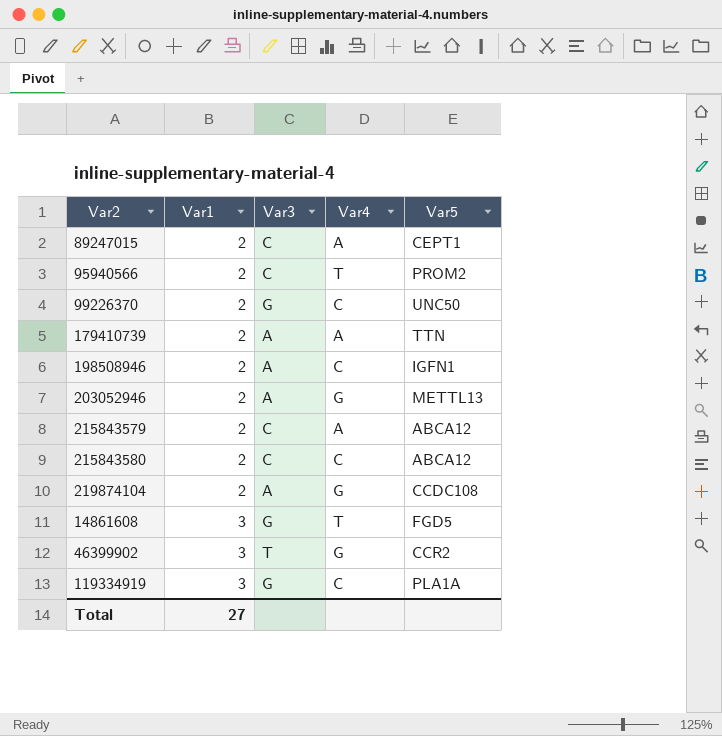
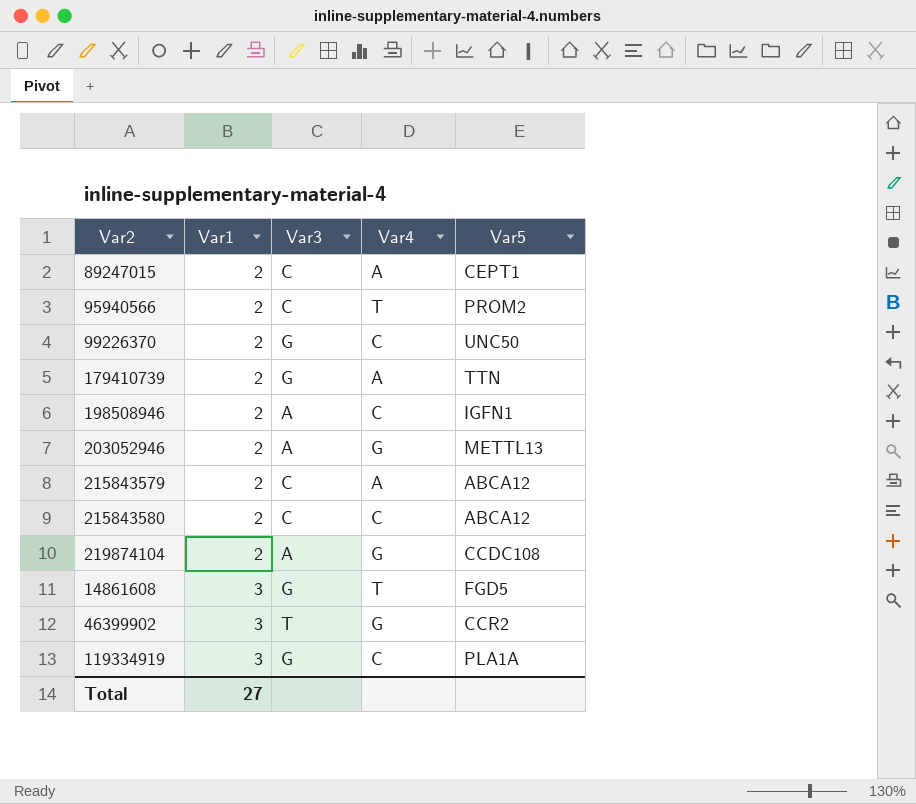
179410739 | Var3: A -> G

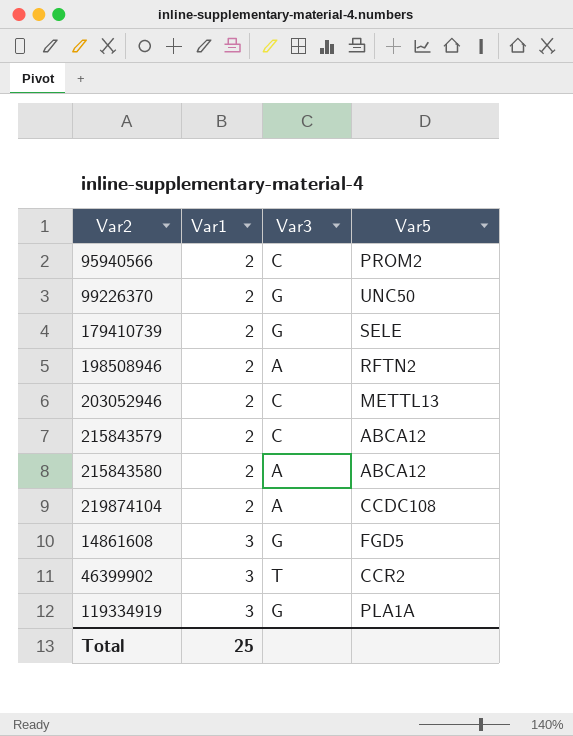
column Var4 | position: 4 -> none
row 89247015: 2 | C | A | CEPT1 -> none
179410739 | Var5: TTN -> SELE
198508946 | Var5: IGFN1 -> RFTN2
203052946 | Var3: A -> C
215843580 | Var3: C -> A
Total | Var1: 27 -> 25

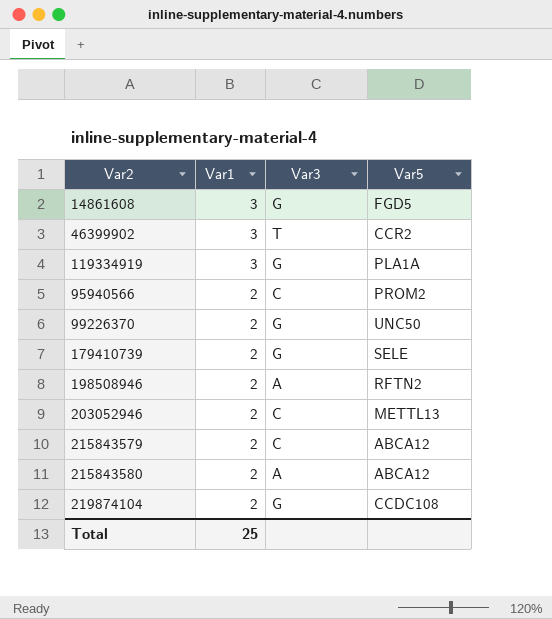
row order: Var1 ascending -> Var1 descending
219874104 | Var3: A -> G

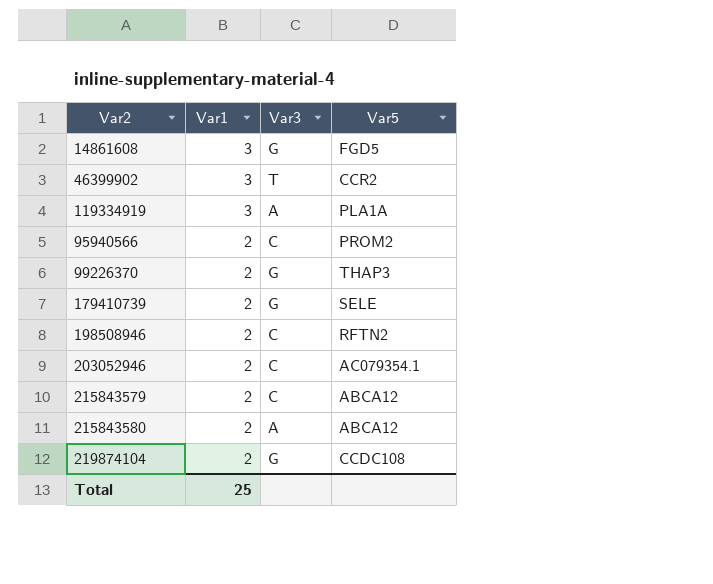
119334919 | Var3: G -> A
99226370 | Var5: UNC50 -> THAP3
198508946 | Var3: A -> C
203052946 | Var5: METTL13 -> AC079354.1

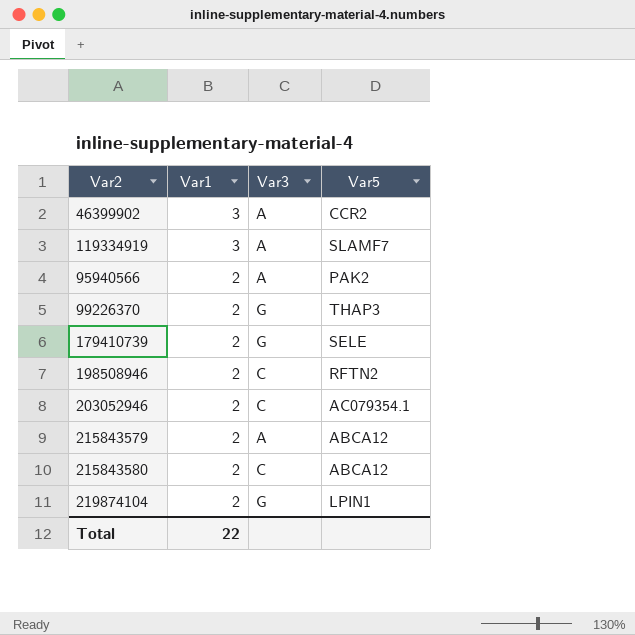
row 14861608: 3 | G | FGD5 -> none
46399902 | Var3: T -> A
119334919 | Var5: PLA1A -> SLAMF7
95940566 | Var3: C -> A
95940566 | Var5: PROM2 -> PAK2
215843579 | Var3: C -> A
215843580 | Var3: A -> C
219874104 | Var5: CCDC108 -> LPIN1
Total | Var1: 25 -> 22

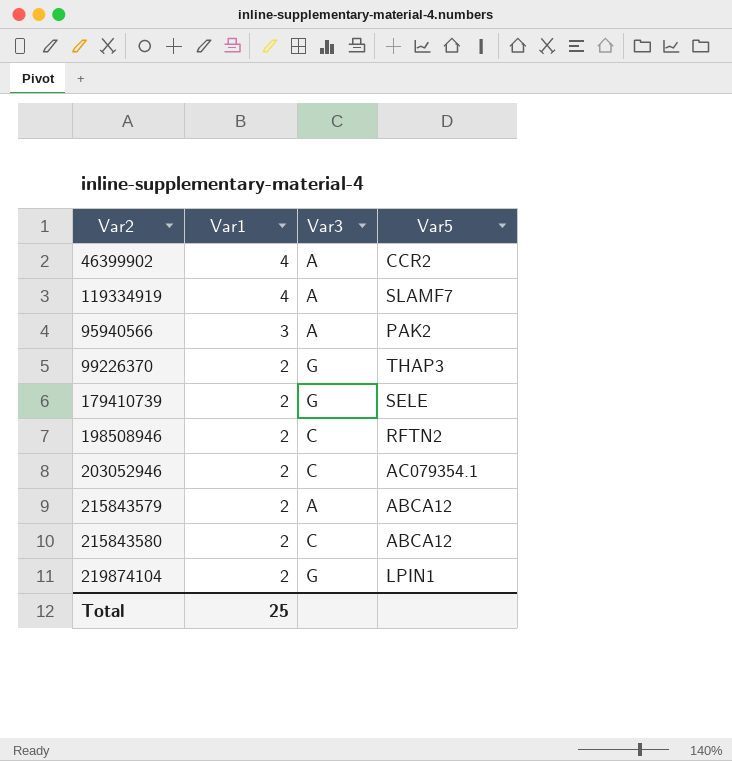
46399902 | Var1: 3 -> 4
119334919 | Var1: 3 -> 4
95940566 | Var1: 2 -> 3
Total | Var1: 22 -> 25

